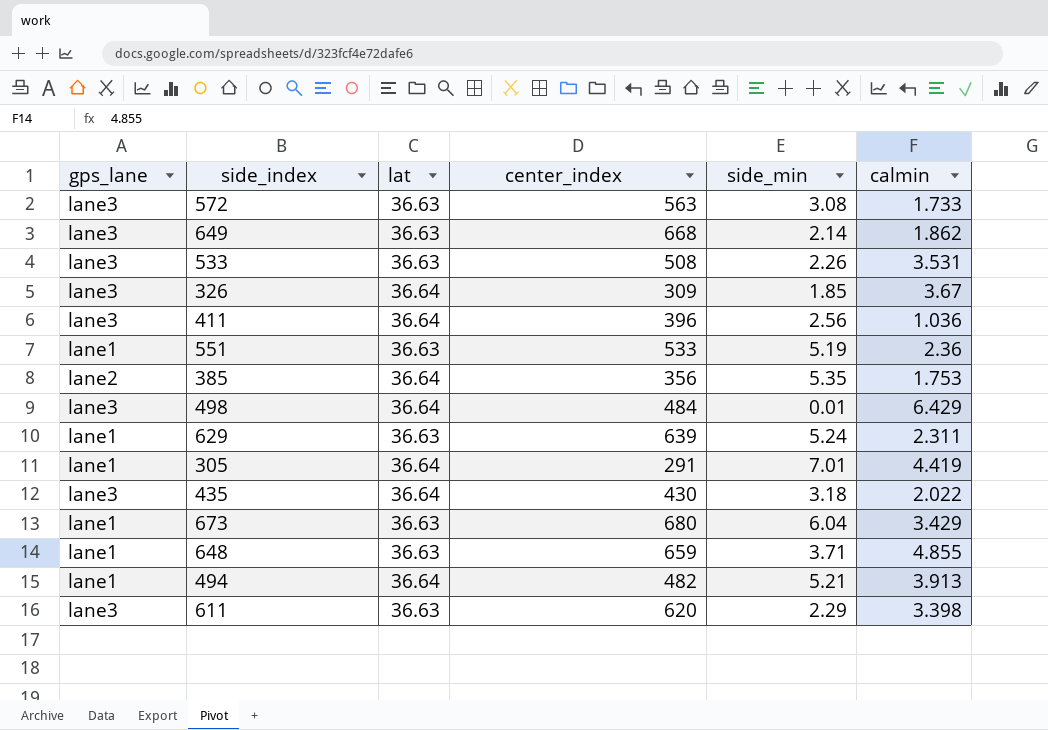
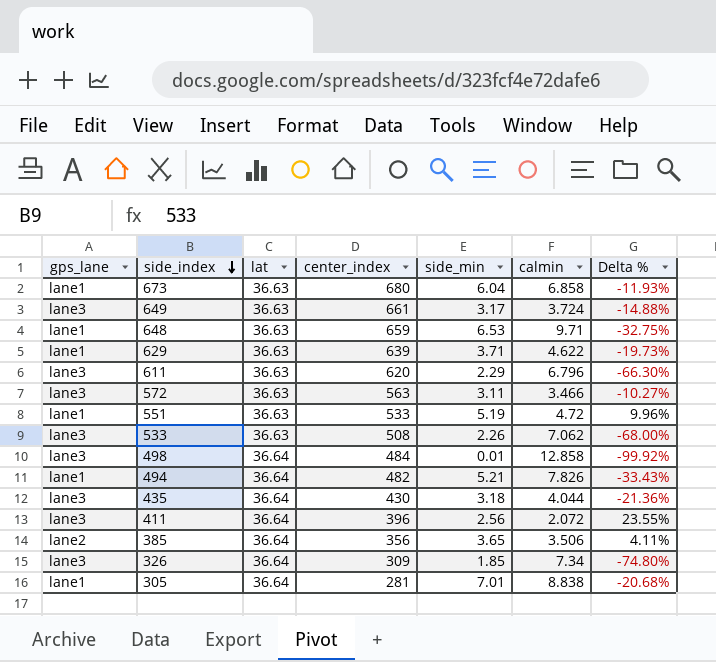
row order: none -> side_index descending
column Delta % | formula: none -> ([side_min] - [calmin]) / [calmin]
673 | calmin: 3.429 -> 6.858
649 | center_index: 668 -> 661
649 | side_min: 2.14 -> 3.17
649 | calmin: 1.862 -> 3.724
648 | side_min: 3.71 -> 6.53
648 | calmin: 4.855 -> 9.71
629 | side_min: 5.24 -> 3.71
629 | calmin: 2.311 -> 4.622
611 | calmin: 3.398 -> 6.796
572 | side_min: 3.08 -> 3.11
572 | calmin: 1.733 -> 3.466
551 | calmin: 2.36 -> 4.72
533 | calmin: 3.531 -> 7.062
498 | calmin: 6.429 -> 12.858
494 | calmin: 3.913 -> 7.826
435 | calmin: 2.022 -> 4.044
411 | calmin: 1.036 -> 2.072
385 | side_min: 5.35 -> 3.65
385 | calmin: 1.753 -> 3.506
326 | calmin: 3.67 -> 7.34
305 | center_index: 291 -> 281
305 | calmin: 4.419 -> 8.838

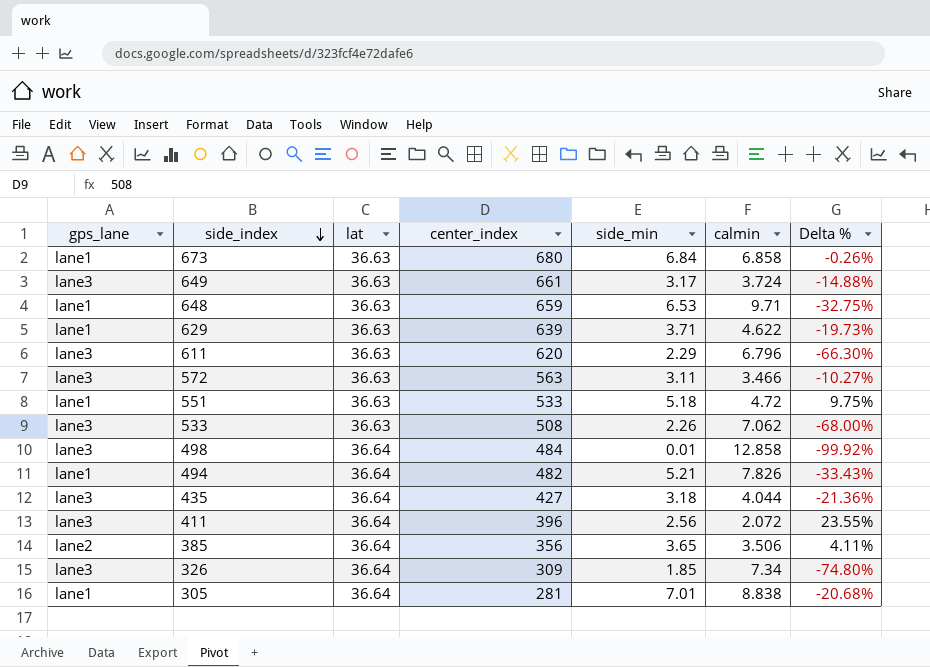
673 | side_min: 6.04 -> 6.84
673 | Delta %: -11.93% -> -0.26%
551 | side_min: 5.19 -> 5.18
551 | Delta %: 9.96% -> 9.75%
435 | center_index: 430 -> 427

